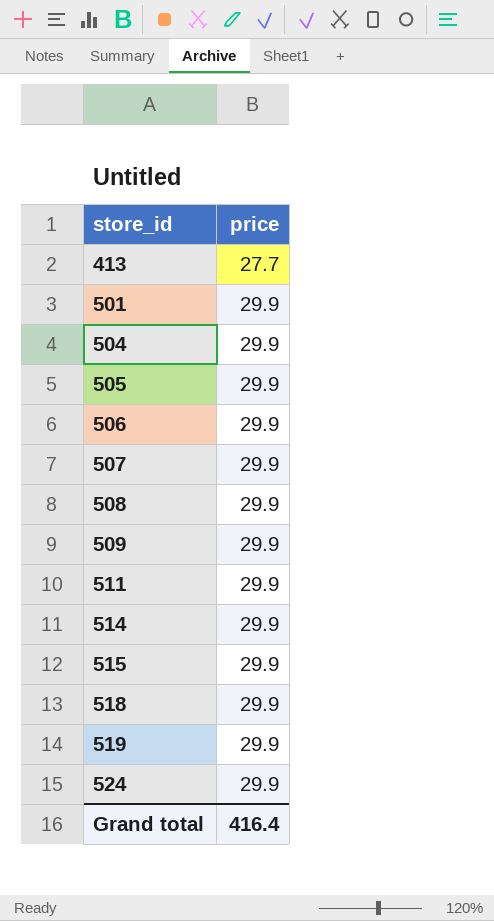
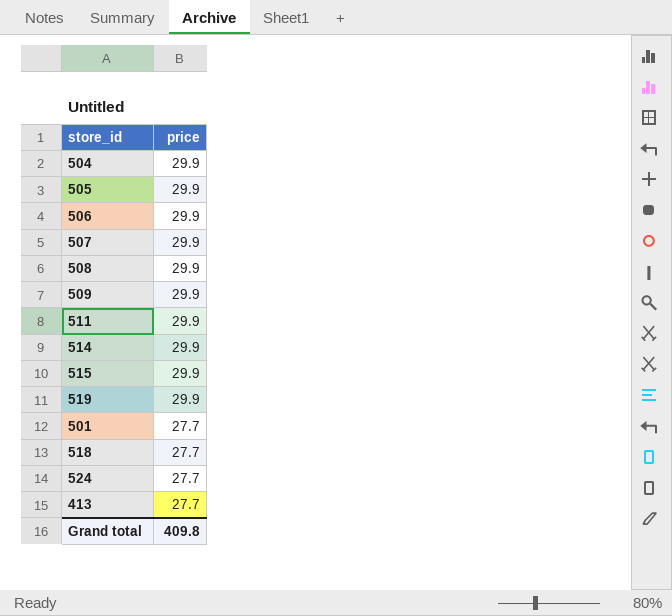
row order: store_id ascending -> price descending
501 | price: 29.9 -> 27.7
518 | price: 29.9 -> 27.7
524 | price: 29.9 -> 27.7
Grand total | price: 416.4 -> 409.8

